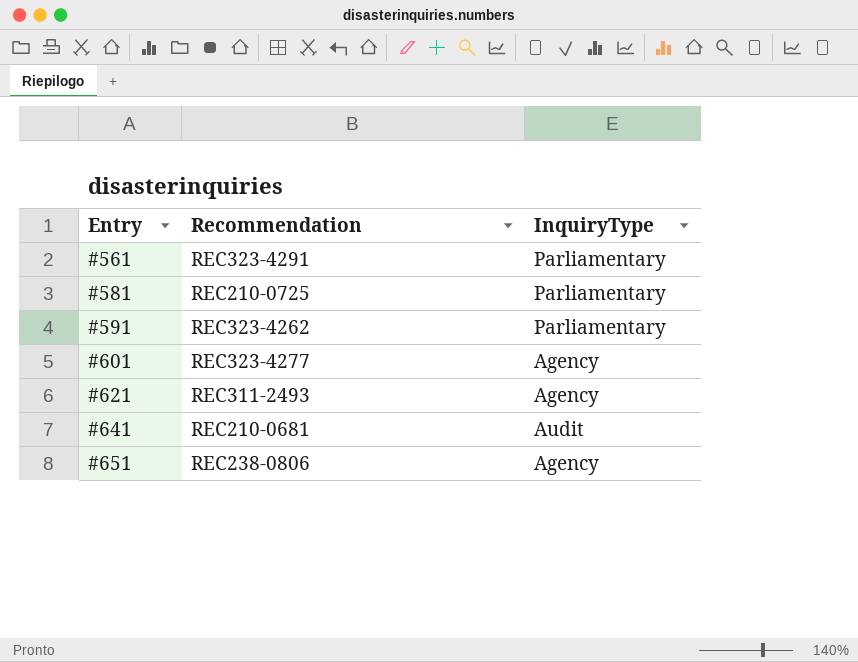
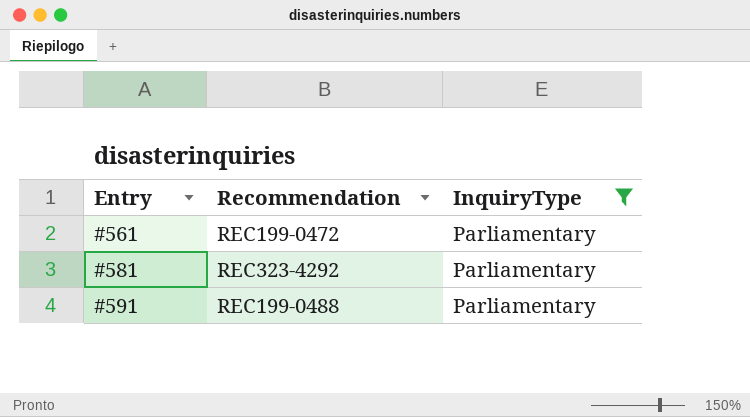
filter: none -> InquiryType = Parliamentary
#561 | Recommendation: REC323-4291 -> REC199-0472
#581 | Recommendation: REC210-0725 -> REC323-4292
#591 | Recommendation: REC323-4262 -> REC199-0488

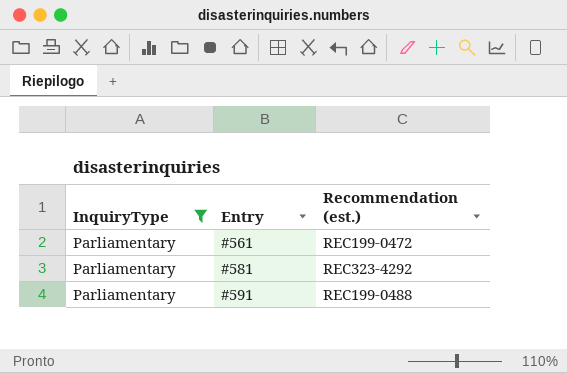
column InquiryType | position: 3 -> 1
column name: Recommendation -> Recommendation (est.)

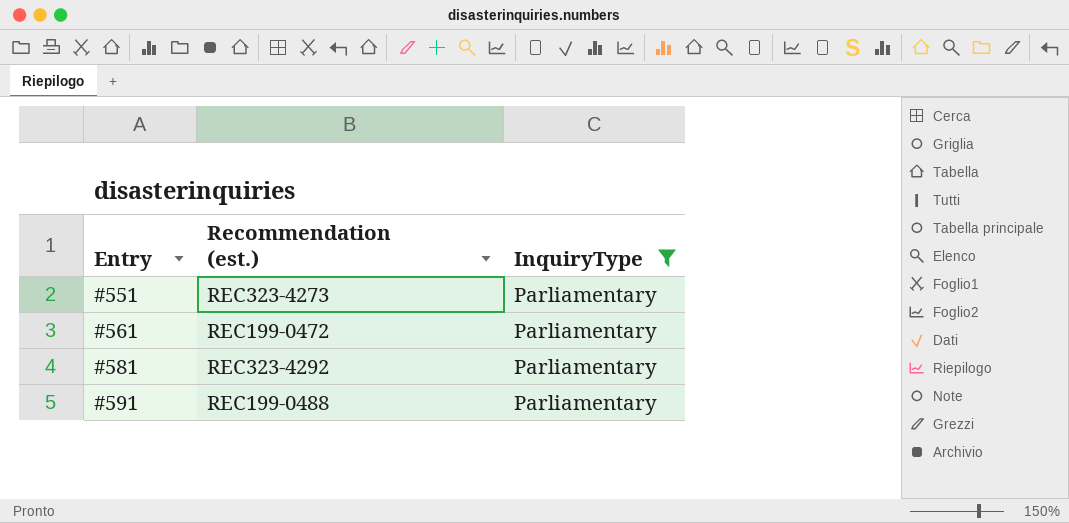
column InquiryType | position: 1 -> 3
row #551: none -> REC323-4273 | Parliamentary

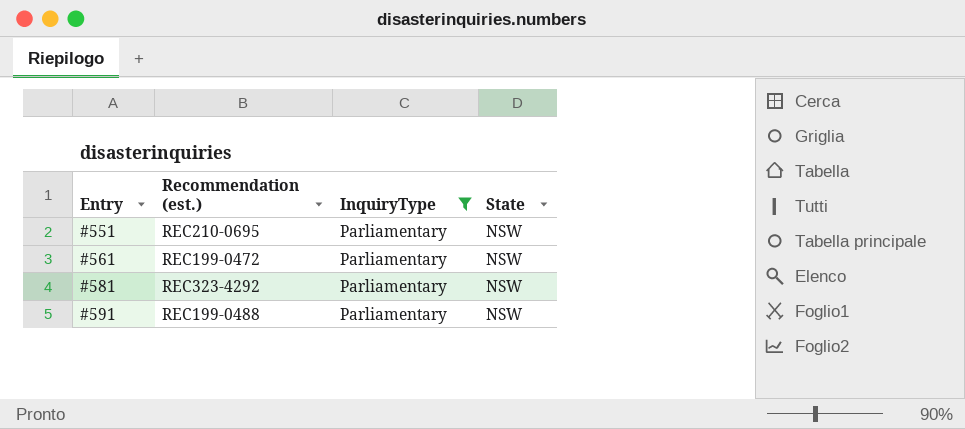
column State | position: none -> 4
#551 | Recommendation (est.): REC323-4273 -> REC210-0695

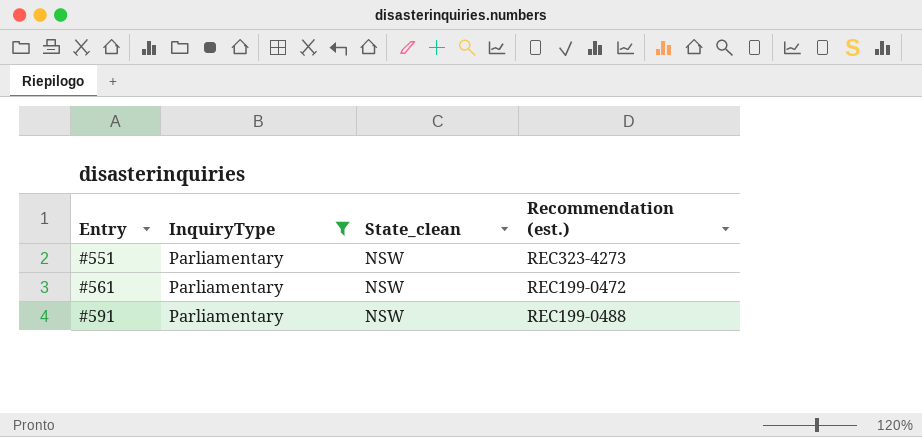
column name: State -> State_clean
column Recommendation (est.) | position: 2 -> 4
row #581: REC323-4292 | Parliamentary | NSW -> none
#551 | Recommendation (est.): REC210-0695 -> REC323-4273

